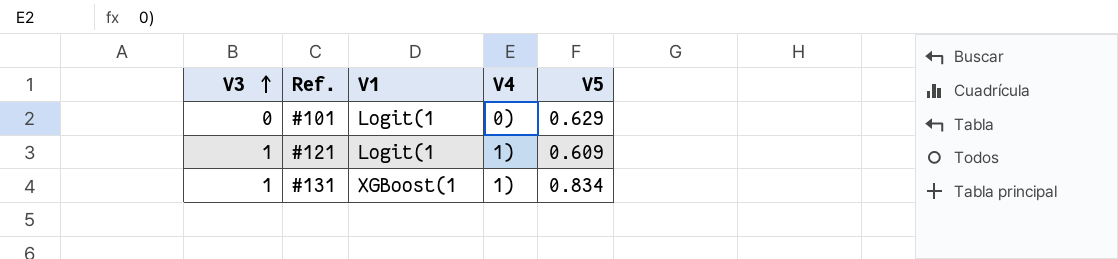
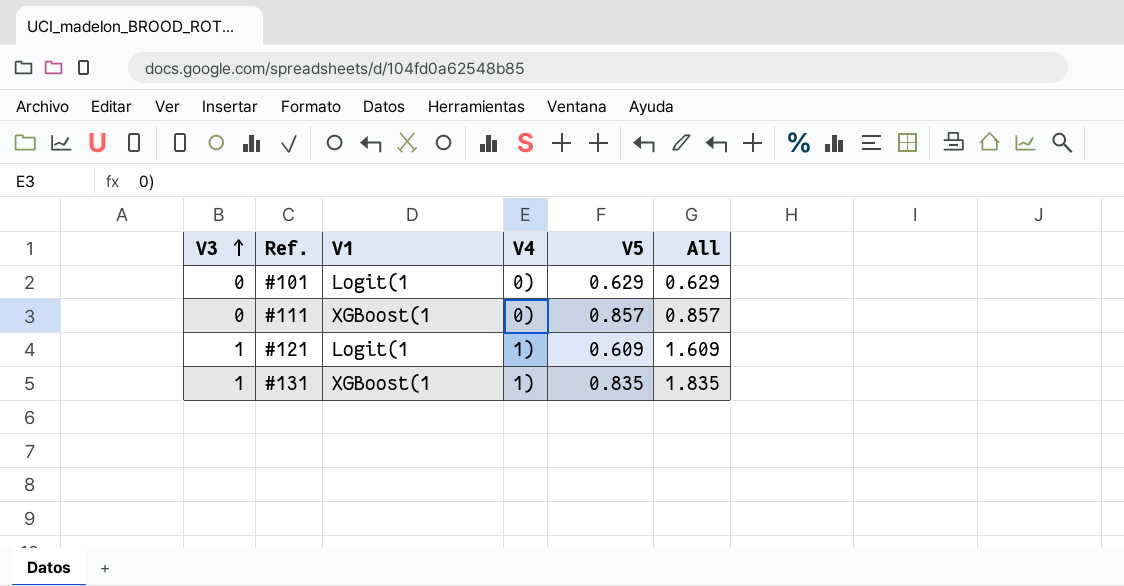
column All | formula: none -> [V3] + [V5]
row #111: none -> 0 | XGBoost(1 | 0) | 0.857 | 0.857
#131 | V5: 0.834 -> 0.835

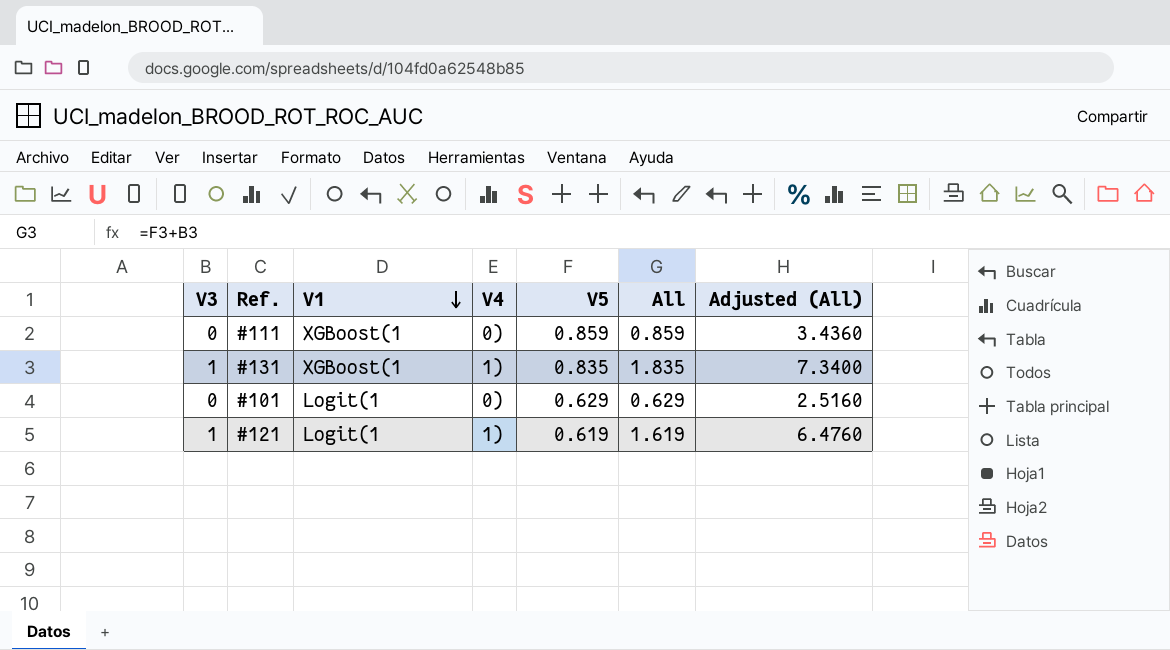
row order: V3 ascending -> V1 descending
column Adjusted (All) | formula: none -> [All] * 4
#111 | V5: 0.857 -> 0.859
#111 | All: 0.857 -> 0.859
#121 | V5: 0.609 -> 0.619
#121 | All: 1.609 -> 1.619

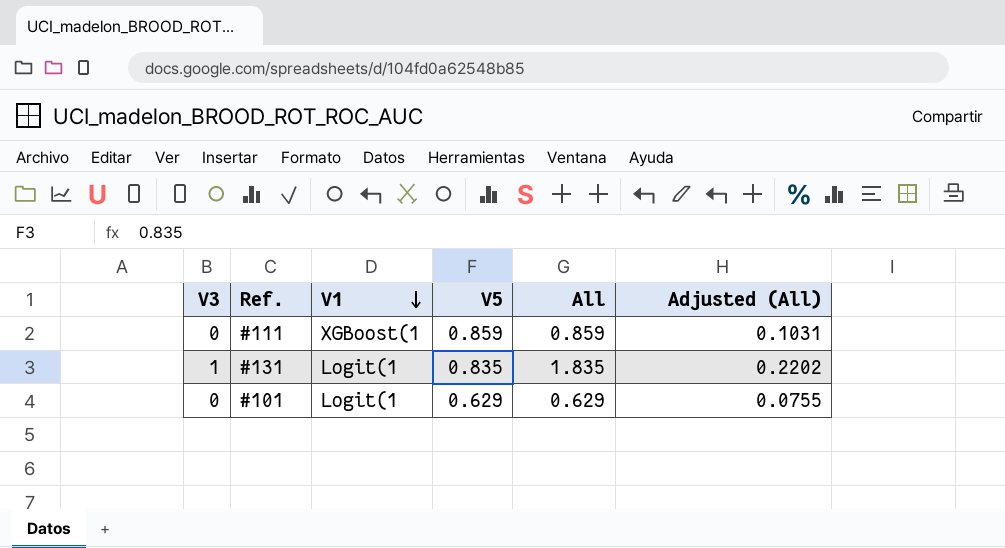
column V4 | position: 4 -> none
column Adjusted (All) | formula: [All] * 4 -> [All] * 0.12
row #121: 1 | Logit(1 | 1) | 0.619 | 1.619 | 6.4760 -> none
#131 | V1: XGBoost(1 -> Logit(1

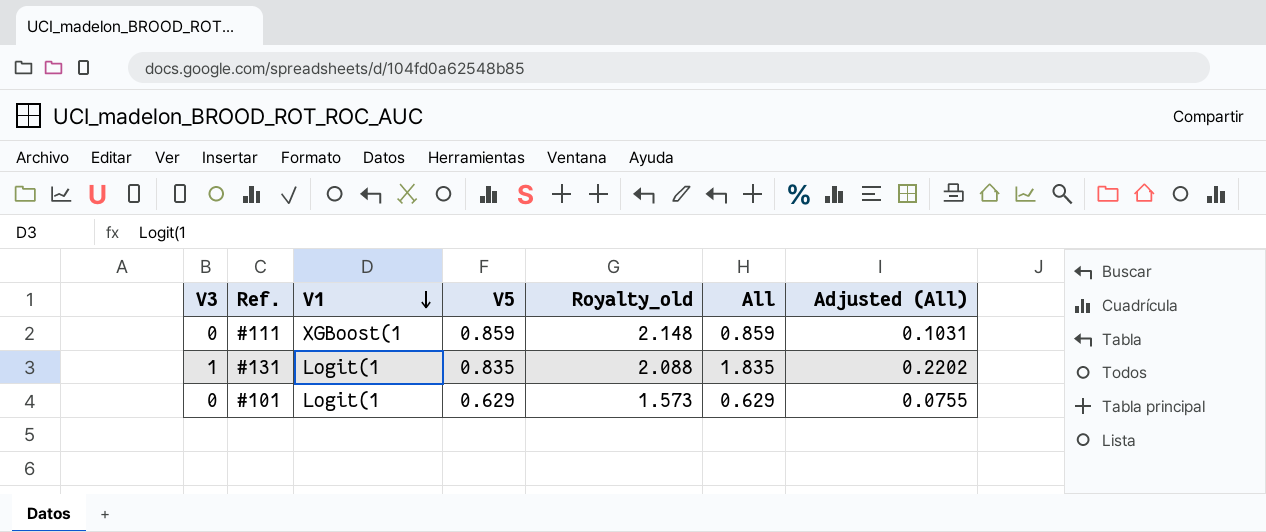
column Royalty_old | formula: none -> [V5] * 2.5

